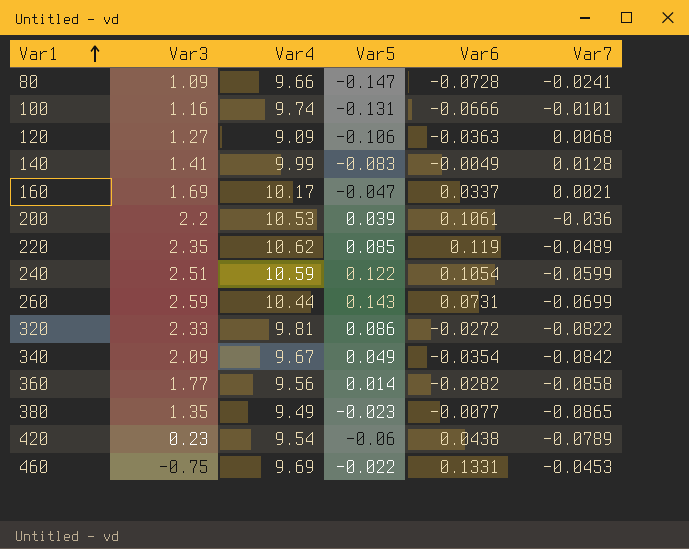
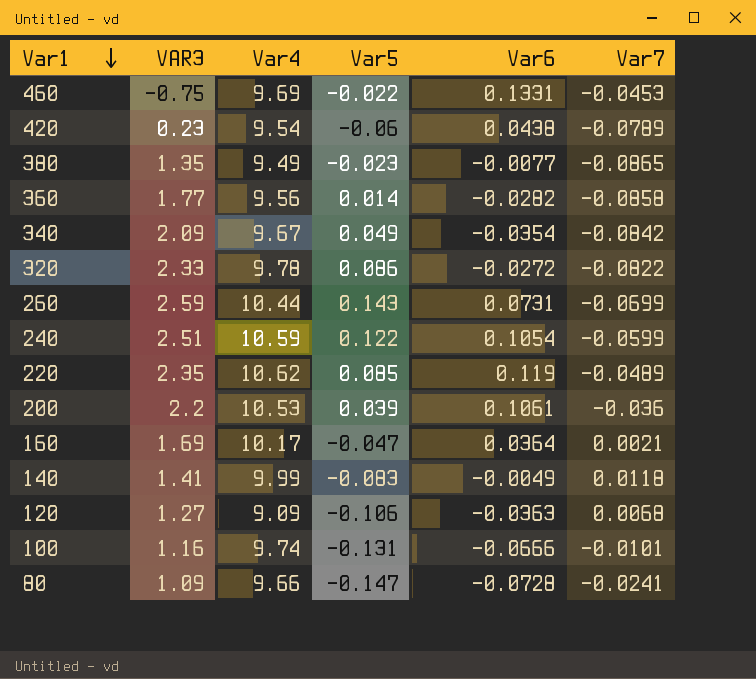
row order: Var1 ascending -> Var1 descending
column name: Var3 -> VAR3
320 | Var4: 9.81 -> 9.78
160 | Var6: 0.0337 -> 0.0364
140 | Var7: 0.0128 -> 0.0118

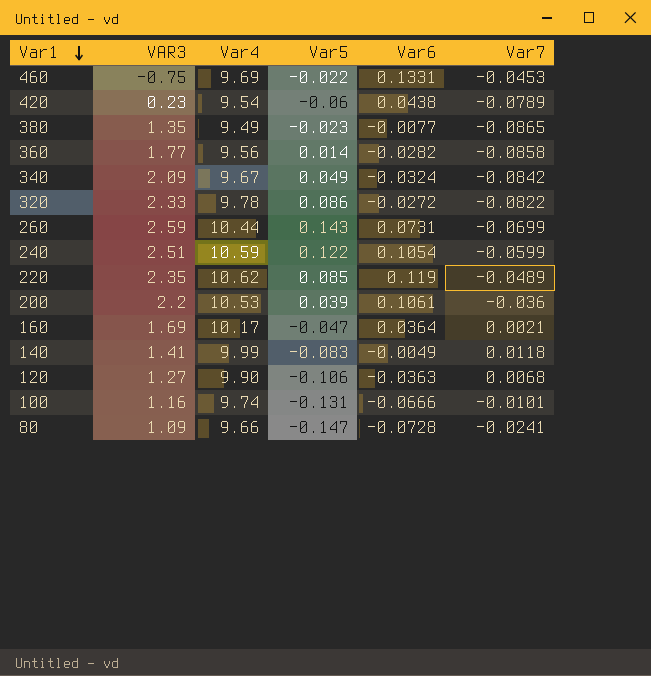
340 | Var6: -0.0354 -> -0.0324
120 | Var4: 9.09 -> 9.90

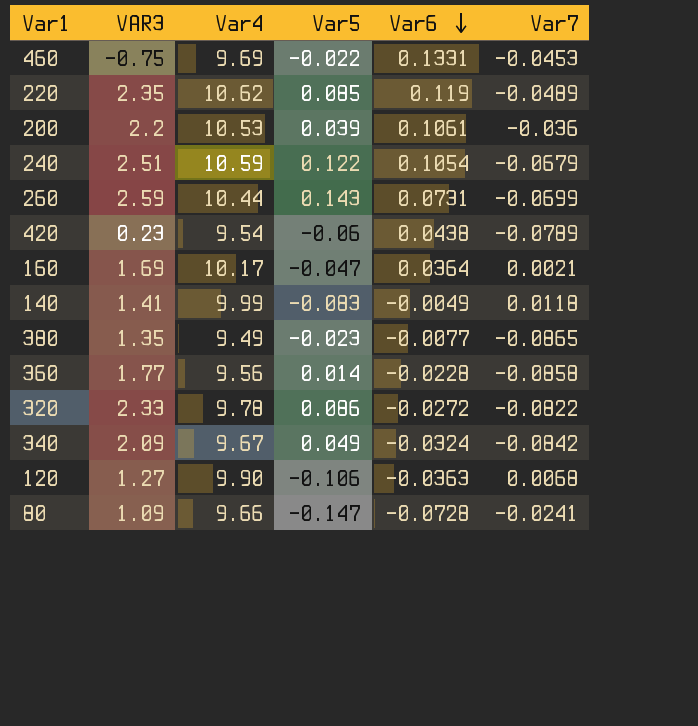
row order: Var1 descending -> Var6 descending
row 100: 1.16 | 9.74 | -0.131 | -0.0666 | -0.0101 -> none
240 | Var7: -0.0599 -> -0.0679
360 | Var6: -0.0282 -> -0.0228

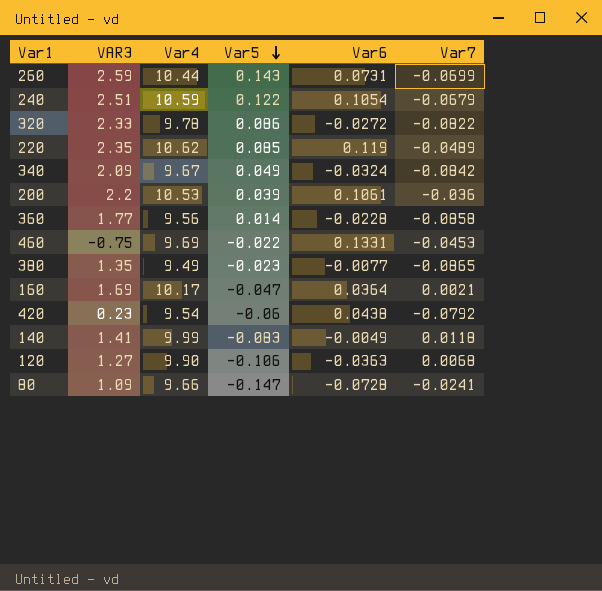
row order: Var6 descending -> Var5 descending
420 | Var7: -0.0789 -> -0.0792

